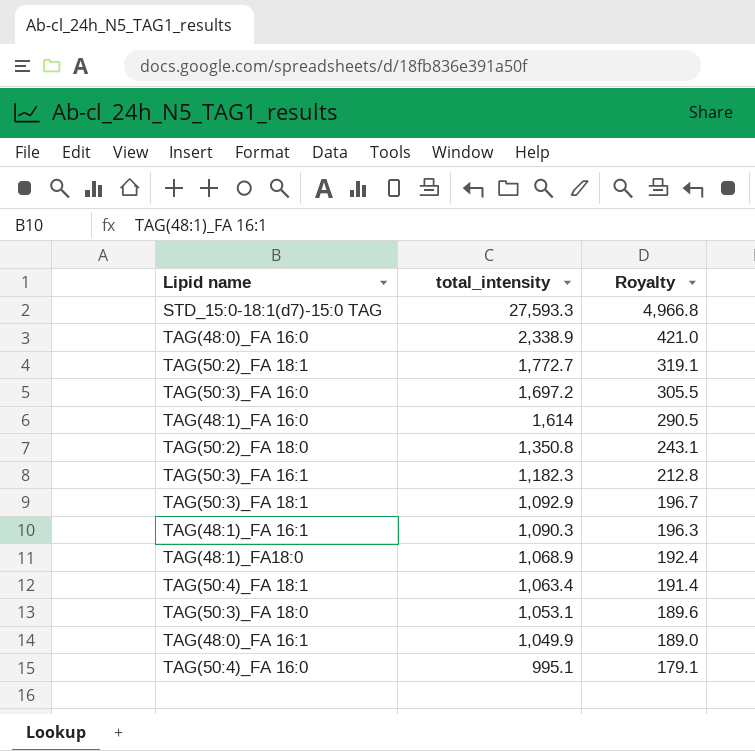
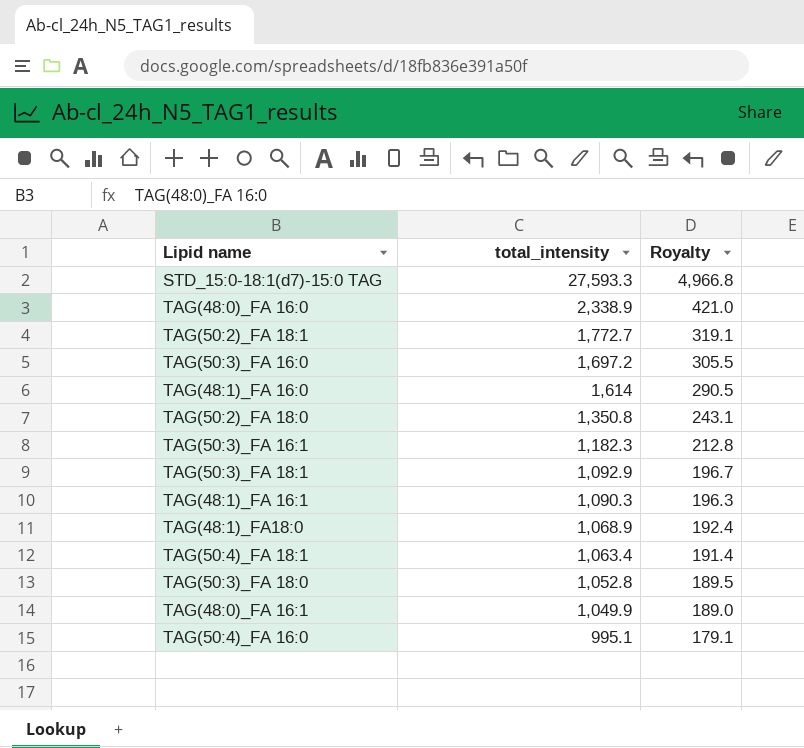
TAG(50:3)_FA 18:0 | total_intensity: 1,053.1 -> 1,052.8
TAG(50:3)_FA 18:0 | Royalty: 189.6 -> 189.5

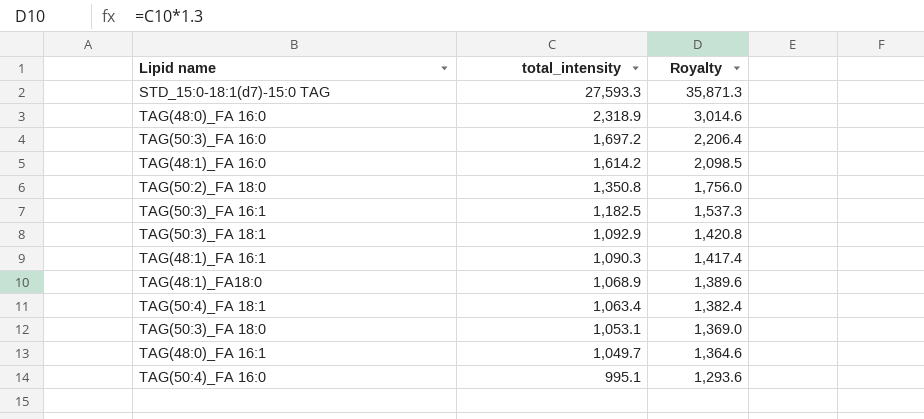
column Royalty | formula: [total_intensity] * 0.18 -> [total_intensity] * 1.3
row TAG(50:2)_FA 18:1: 1,772.7 | 319.1 -> none
TAG(48:0)_FA 16:0 | total_intensity: 2,338.9 -> 2,318.9
TAG(48:1)_FA 16:0 | total_intensity: 1,614 -> 1,614.2
TAG(50:3)_FA 16:1 | total_intensity: 1,182.3 -> 1,182.5
TAG(50:3)_FA 18:0 | total_intensity: 1,052.8 -> 1,053.1
TAG(48:0)_FA 16:1 | total_intensity: 1,049.9 -> 1,049.7

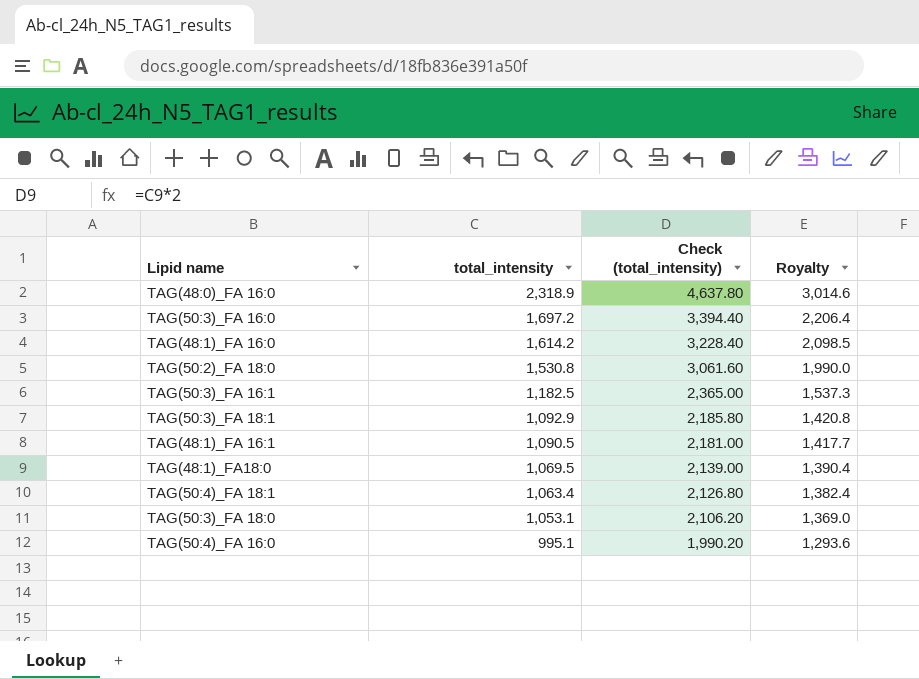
column Check (total_intensity) | formula: none -> [total_intensity] * 2
row STD_15:0-18:1(d7)-15:0 TAG: 27,593.3 | 35,871.3 -> none
row TAG(48:0)_FA 16:1: 1,049.7 | 1,364.6 -> none
TAG(50:2)_FA 18:0 | total_intensity: 1,350.8 -> 1,530.8
TAG(50:2)_FA 18:0 | Royalty: 1,756.0 -> 1,990.0
TAG(48:1)_FA 16:1 | total_intensity: 1,090.3 -> 1,090.5
TAG(48:1)_FA 16:1 | Royalty: 1,417.4 -> 1,417.7
TAG(48:1)_FA18:0 | total_intensity: 1,068.9 -> 1,069.5
TAG(48:1)_FA18:0 | Royalty: 1,389.6 -> 1,390.4

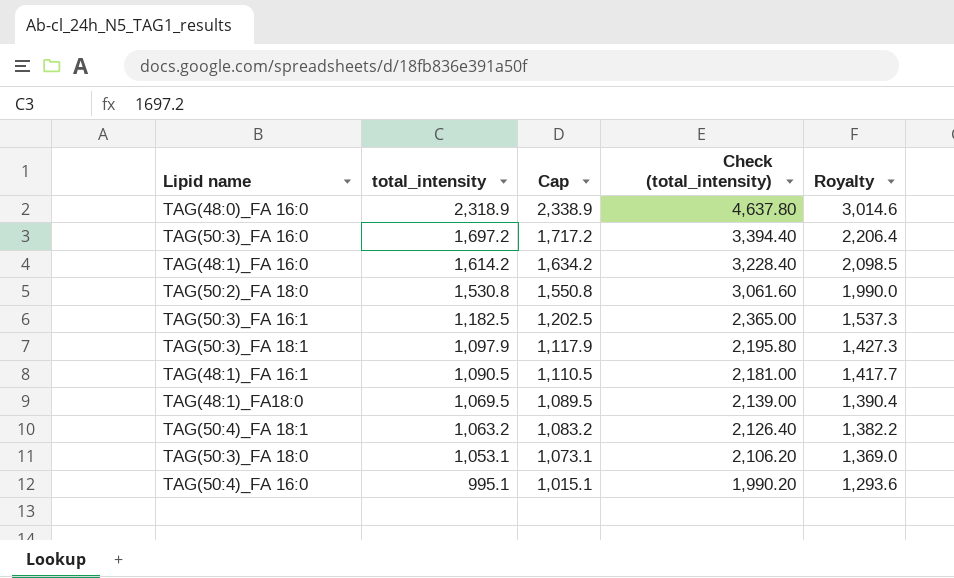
column Cap | formula: none -> [total_intensity] + 20
TAG(50:3)_FA 18:1 | total_intensity: 1,092.9 -> 1,097.9
TAG(50:3)_FA 18:1 | Check (total_intensity): 2,185.80 -> 2,195.80
TAG(50:3)_FA 18:1 | Royalty: 1,420.8 -> 1,427.3
TAG(50:4)_FA 18:1 | total_intensity: 1,063.4 -> 1,063.2
TAG(50:4)_FA 18:1 | Check (total_intensity): 2,126.80 -> 2,126.40
TAG(50:4)_FA 18:1 | Royalty: 1,382.4 -> 1,382.2

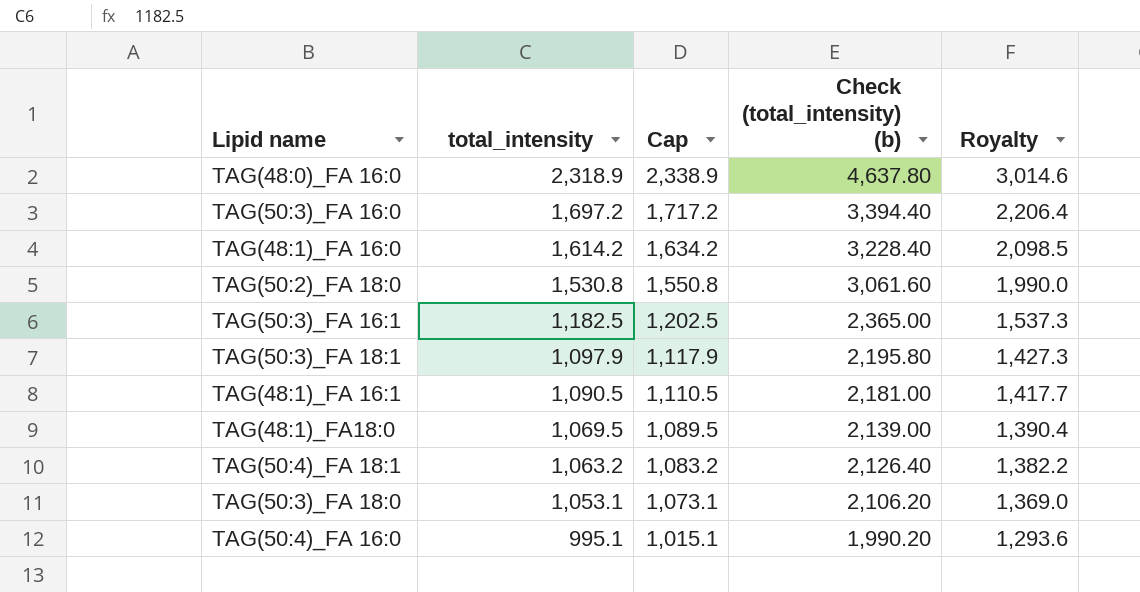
column name: Check (total_intensity) -> Check (total_intensity) (b)

